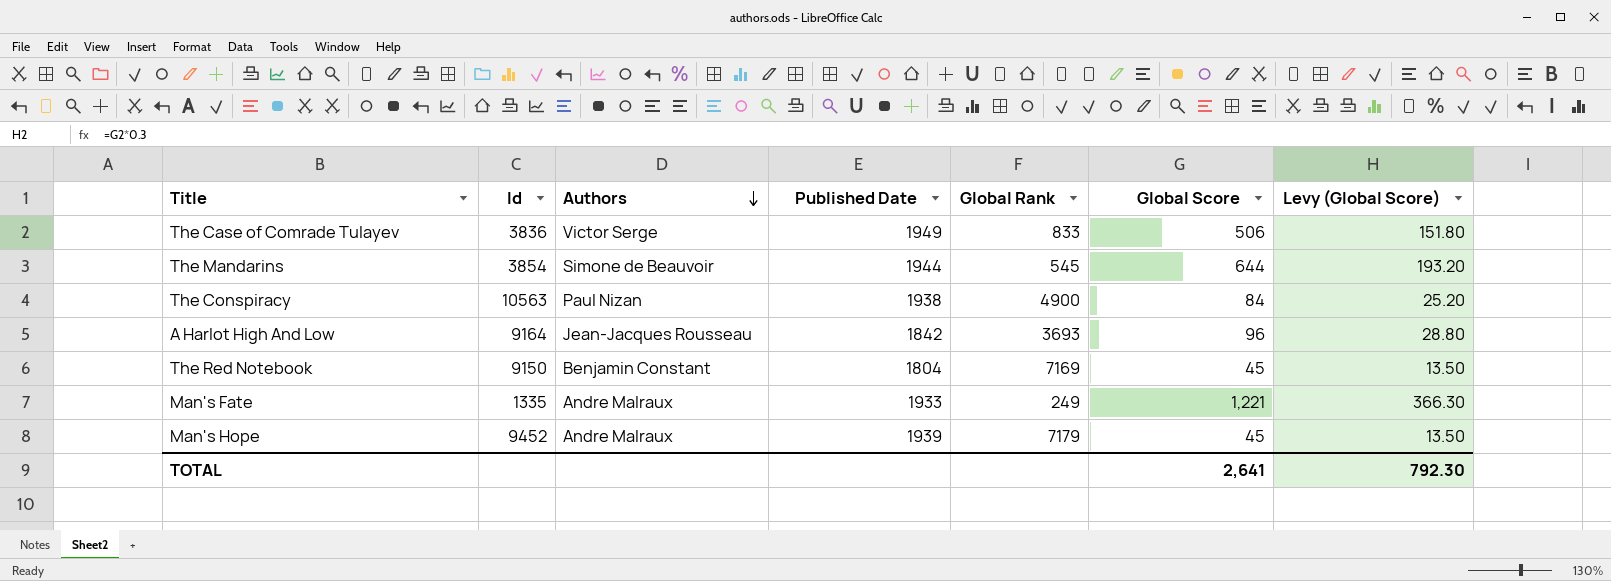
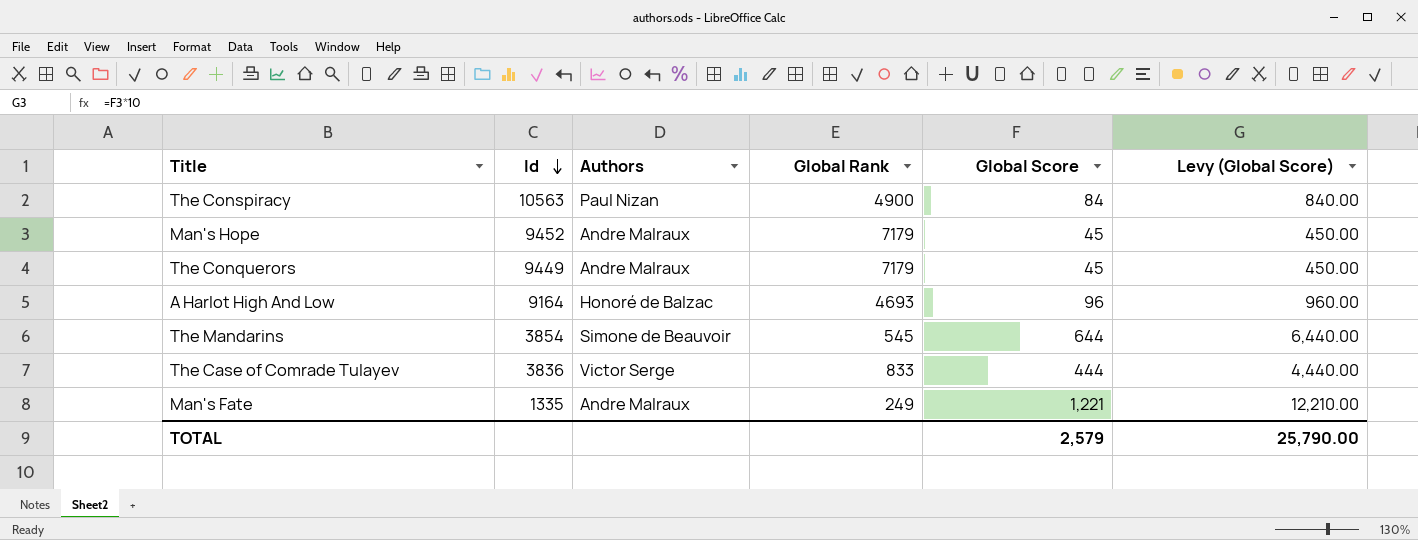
row order: Authors descending -> Id descending
column Published Date | position: 4 -> none
column Levy (Global Score) | formula: [Global Score] * 0.3 -> [Global Score] * 10
row The Red Notebook: 9150 | Benjamin Constant | 1804 | 7169 | 45 | 13.50 -> none
row The Conquerors: none -> 9449 | Andre Malraux | 7179 | 45 | 450.00
A Harlot High And Low | Authors: Jean-Jacques Rousseau -> Honoré de Balzac
A Harlot High And Low | Global Rank: 3693 -> 4693
The Case of Comrade Tulayev | Global Score: 506 -> 444
TOTAL | Global Score: 2,641 -> 2,579
TOTAL | Levy (Global Score): 792.30 -> 25,790.00

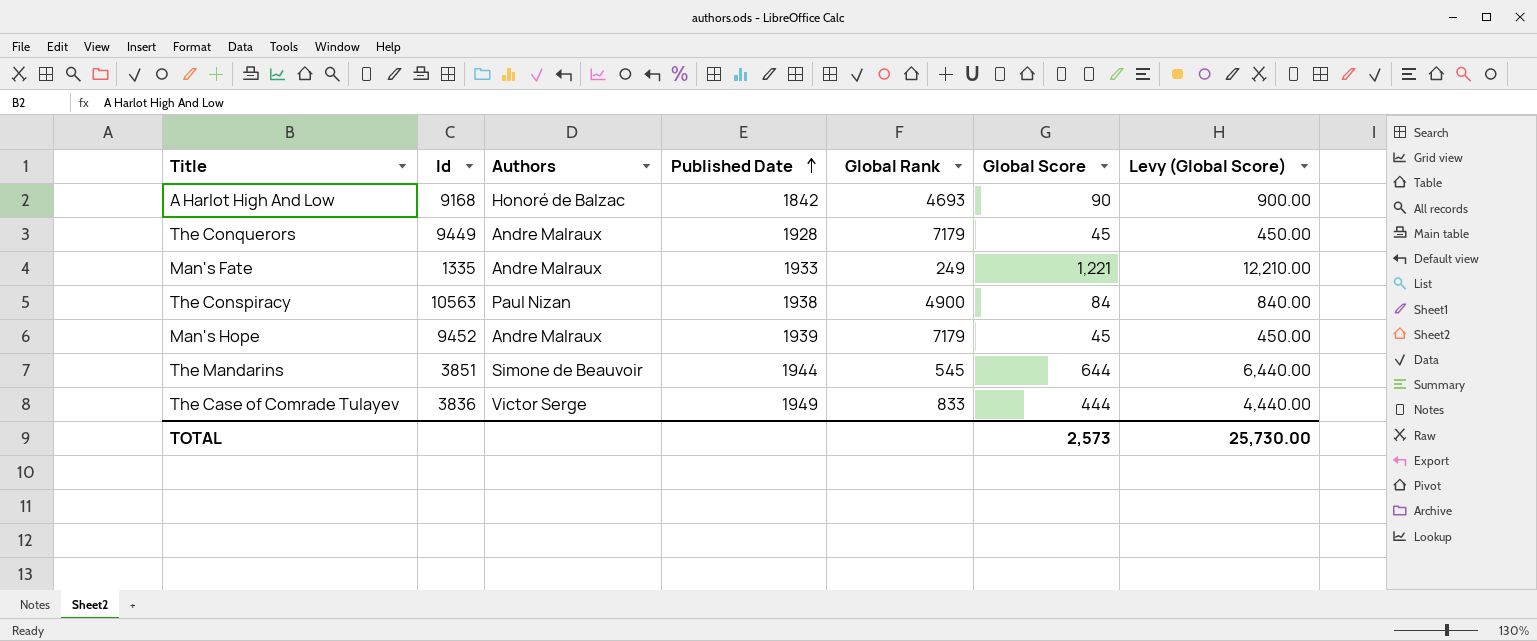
row order: Id descending -> Published Date ascending
column Published Date | position: none -> 4
A Harlot High And Low | Id: 9164 -> 9168
A Harlot High And Low | Global Score: 96 -> 90
A Harlot High And Low | Levy (Global Score): 960.00 -> 900.00
The Mandarins | Id: 3854 -> 3851
TOTAL | Global Score: 2,579 -> 2,573
TOTAL | Levy (Global Score): 25,790.00 -> 25,730.00

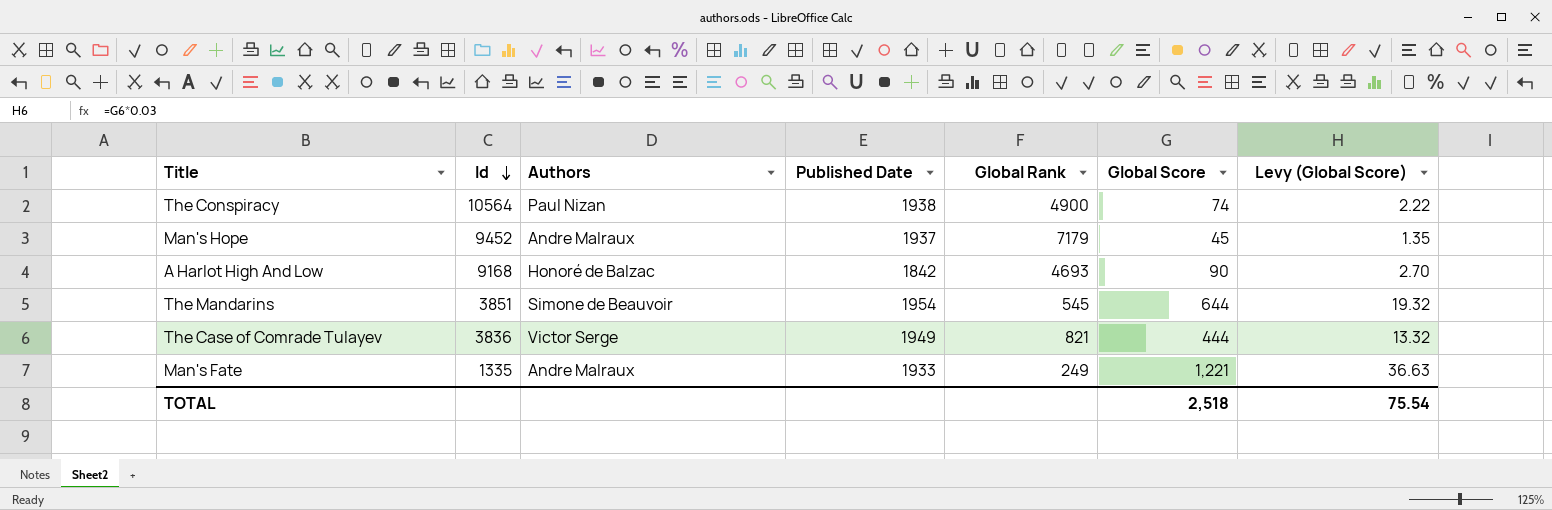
row order: Published Date ascending -> Id descending
column Levy (Global Score) | formula: [Global Score] * 10 -> [Global Score] * 0.03
row The Conquerors: 9449 | Andre Malraux | 1928 | 7179 | 45 | 450.00 -> none
The Conspiracy | Id: 10563 -> 10564
The Conspiracy | Global Score: 84 -> 74
Man's Hope | Published Date: 1939 -> 1937
The Mandarins | Published Date: 1944 -> 1954
The Case of Comrade Tulayev | Global Rank: 833 -> 821
TOTAL | Global Score: 2,573 -> 2,518
TOTAL | Levy (Global Score): 25,730.00 -> 75.54

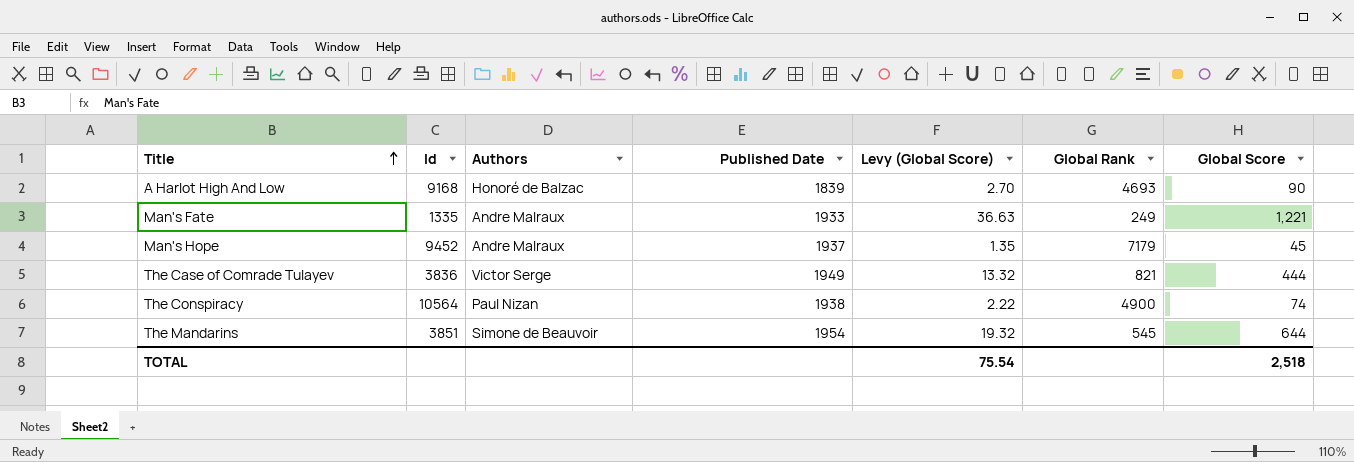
row order: Id descending -> Title ascending
column Levy (Global Score) | position: 7 -> 5
A Harlot High And Low | Published Date: 1842 -> 1839

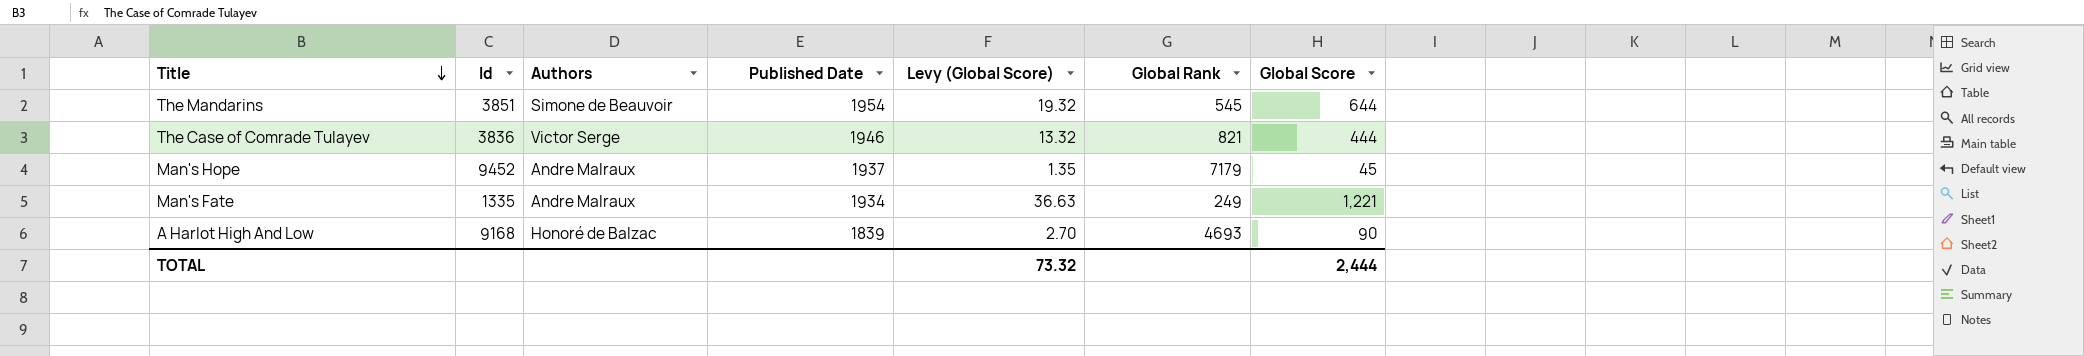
row order: Title ascending -> Title descending
row The Conspiracy: 10564 | Paul Nizan | 1938 | 2.22 | 4900 | 74 -> none
The Case of Comrade Tulayev | Published Date: 1949 -> 1946
Man's Fate | Published Date: 1933 -> 1934
TOTAL | Levy (Global Score): 75.54 -> 73.32
TOTAL | Global Score: 2,518 -> 2,444

